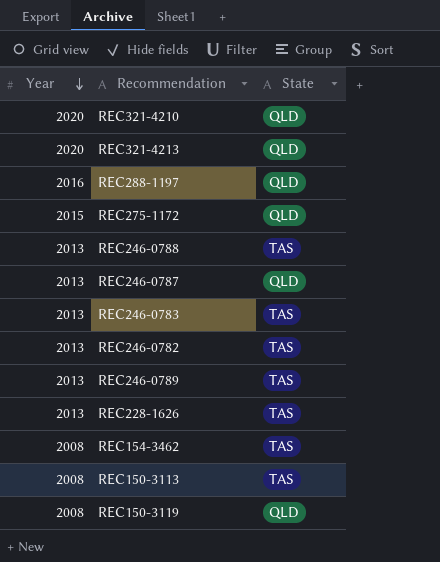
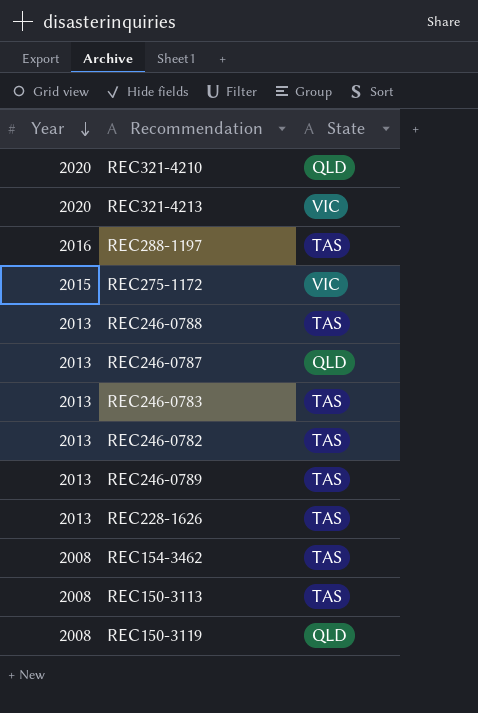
REC321-4213 | State: QLD -> VIC
REC288-1197 | State: QLD -> TAS
REC275-1172 | State: QLD -> VIC

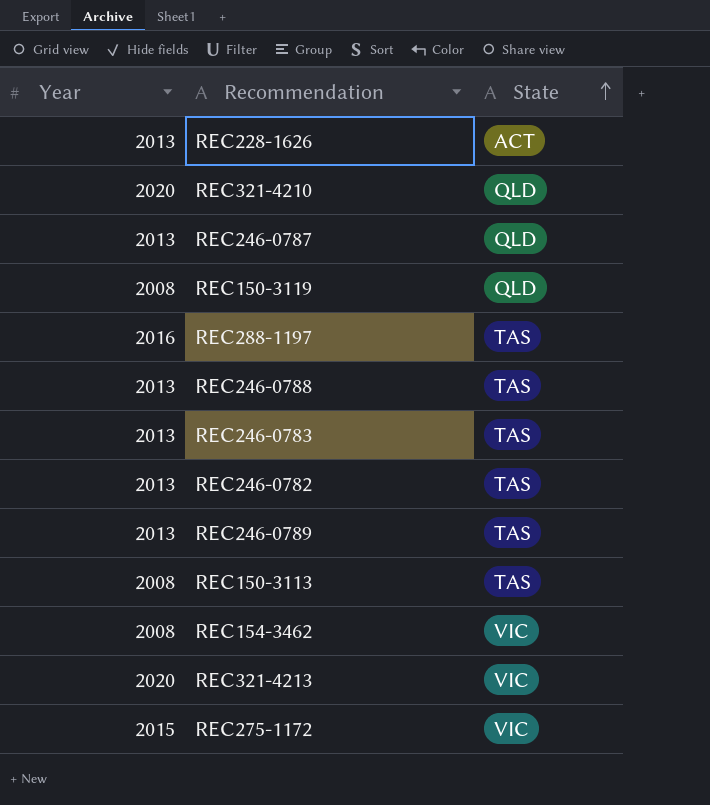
row order: Year descending -> State ascending
REC228-1626 | State: TAS -> ACT
REC154-3462 | State: TAS -> VIC

